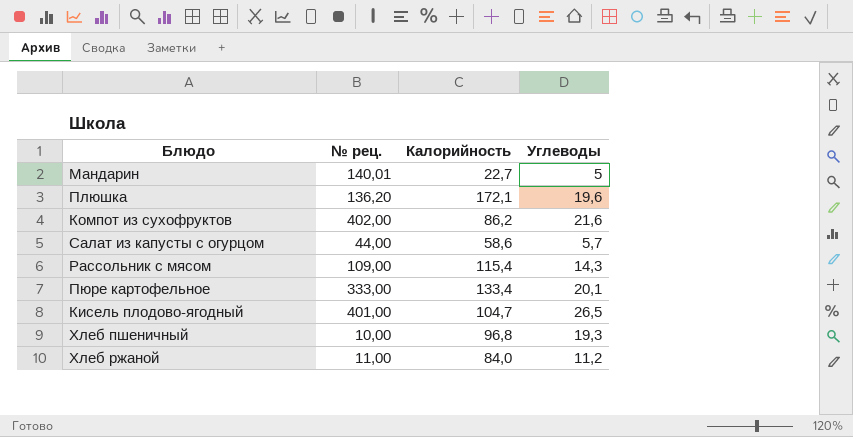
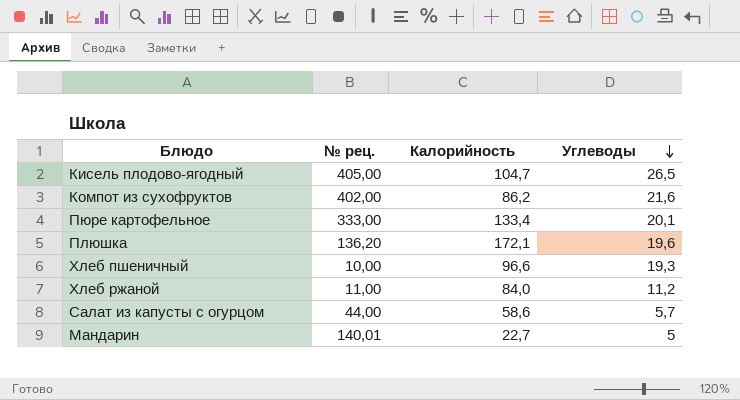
row order: none -> Углеводы descending
row Рассольник с мясом: 109,00 | 115,4 | 14,3 -> none
Кисель плодово-ягодный | № рец.: 401,00 -> 405,00
Хлеб пшеничный | Калорийность: 96,8 -> 96,6

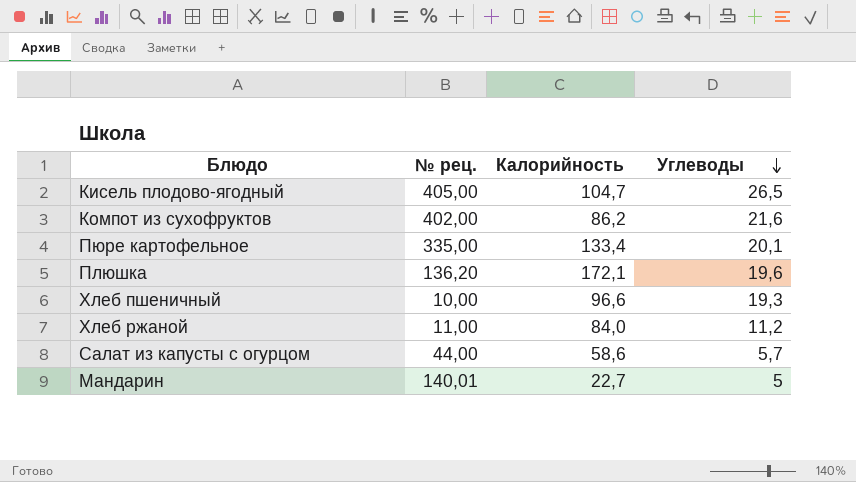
Пюре картофельное | № рец.: 333,00 -> 335,00

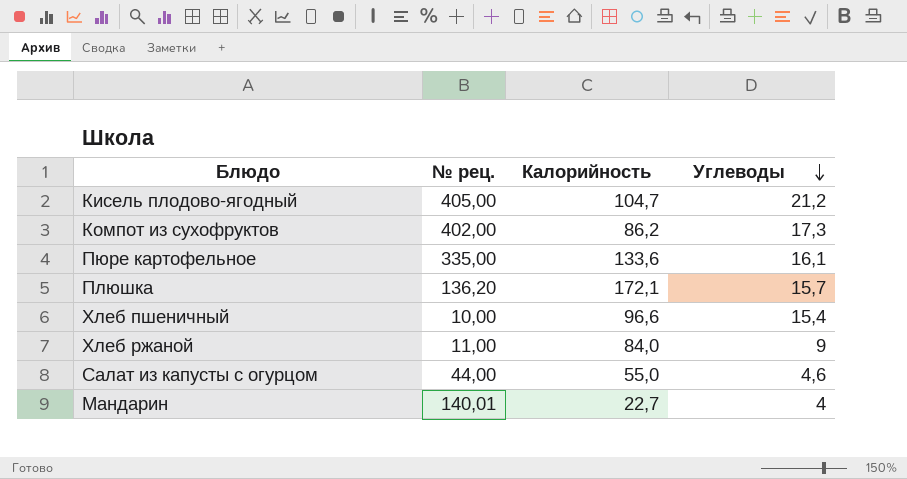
Кисель плодово-ягодный | Углеводы: 26,5 -> 21,2
Компот из сухофруктов | Углеводы: 21,6 -> 17,3
Пюре картофельное | Калорийность: 133,4 -> 133,6
Пюре картофельное | Углеводы: 20,1 -> 16,1
Плюшка | Углеводы: 19,6 -> 15,7
Хлеб пшеничный | Углеводы: 19,3 -> 15,4
Хлеб ржаной | Углеводы: 11,2 -> 9
Салат из капусты с огурцом | Калорийность: 58,6 -> 55,0
Салат из капусты с огурцом | Углеводы: 5,7 -> 4,6
Мандарин | Углеводы: 5 -> 4

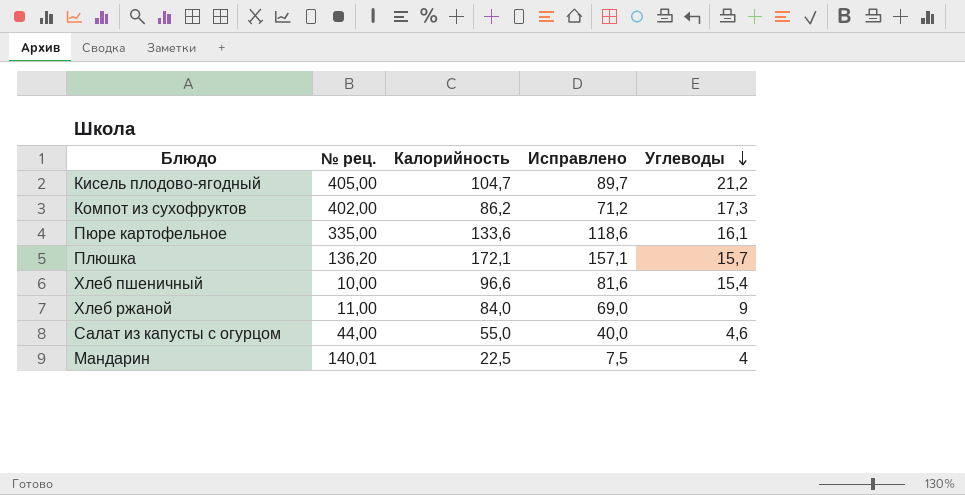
column Исправлено | formula: none -> [Калорийность] - 15
Мандарин | Калорийность: 22,7 -> 22,5

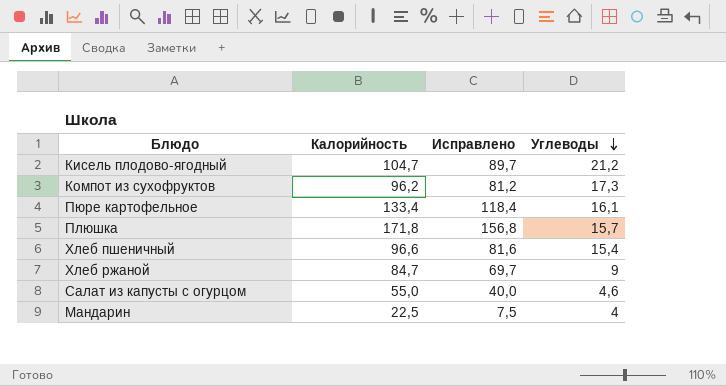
column № рец. | position: 2 -> none
Компот из сухофруктов | Калорийность: 86,2 -> 96,2
Компот из сухофруктов | Исправлено: 71,2 -> 81,2
Пюре картофельное | Калорийность: 133,6 -> 133,4
Пюре картофельное | Исправлено: 118,6 -> 118,4
Плюшка | Калорийность: 172,1 -> 171,8
Плюшка | Исправлено: 157,1 -> 156,8
Хлеб ржаной | Калорийность: 84,0 -> 84,7
Хлеб ржаной | Исправлено: 69,0 -> 69,7

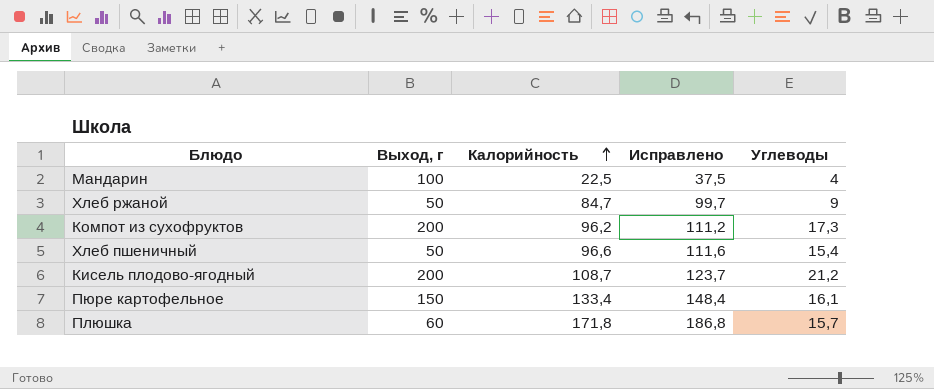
row order: Углеводы descending -> Калорийность ascending
column Выход, г | position: none -> 2
column Исправлено | formula: [Калорийность] - 15 -> [Калорийность] + 15
row Салат из капусты с огурцом: 55,0 | 40,0 | 4,6 -> none
Кисель плодово-ягодный | Калорийность: 104,7 -> 108,7

